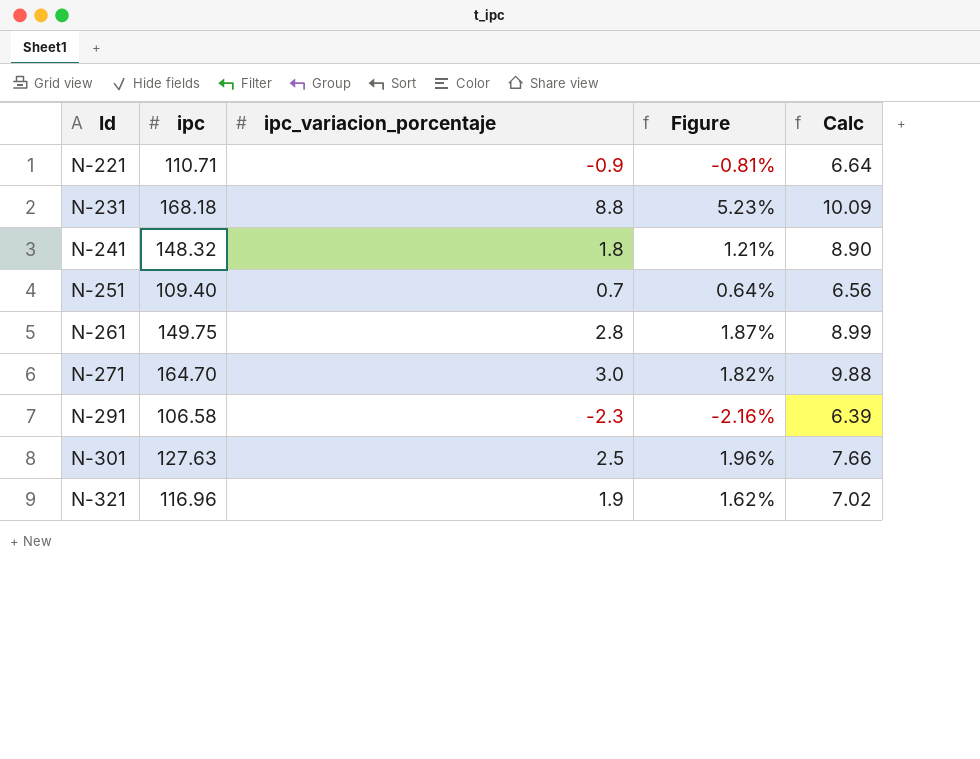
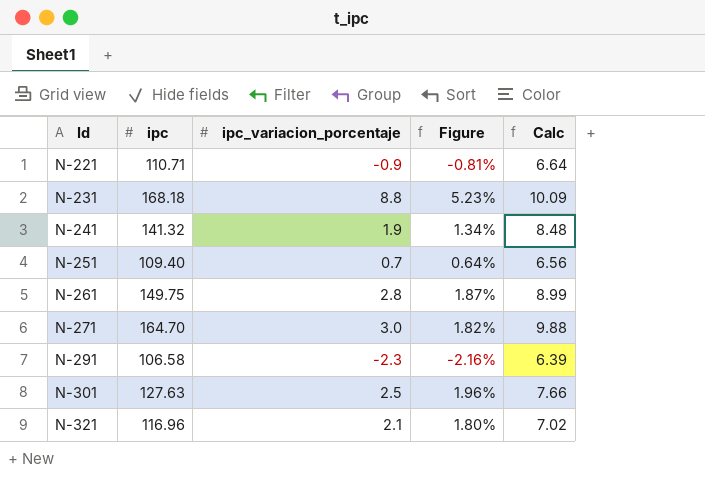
N-241 | ipc: 148.32 -> 141.32
N-241 | ipc_variacion_porcentaje: 1.8 -> 1.9
N-241 | Figure: 1.21% -> 1.34%
N-241 | Calc: 8.90 -> 8.48
N-321 | ipc_variacion_porcentaje: 1.9 -> 2.1
N-321 | Figure: 1.62% -> 1.80%

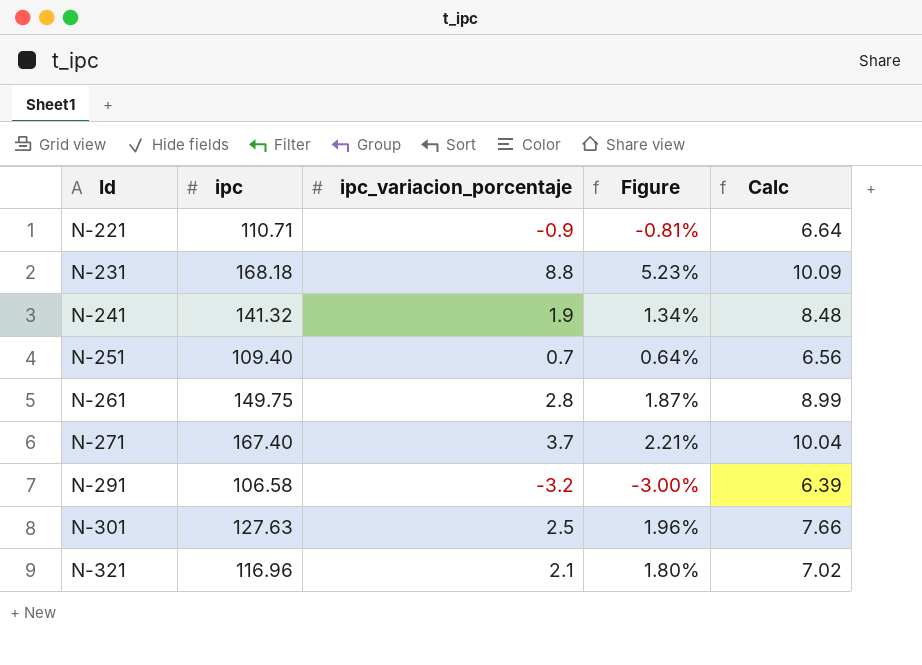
N-271 | ipc: 164.70 -> 167.40
N-271 | ipc_variacion_porcentaje: 3.0 -> 3.7
N-271 | Figure: 1.82% -> 2.21%
N-271 | Calc: 9.88 -> 10.04
N-291 | ipc_variacion_porcentaje: -2.3 -> -3.2
N-291 | Figure: -2.16% -> -3.00%

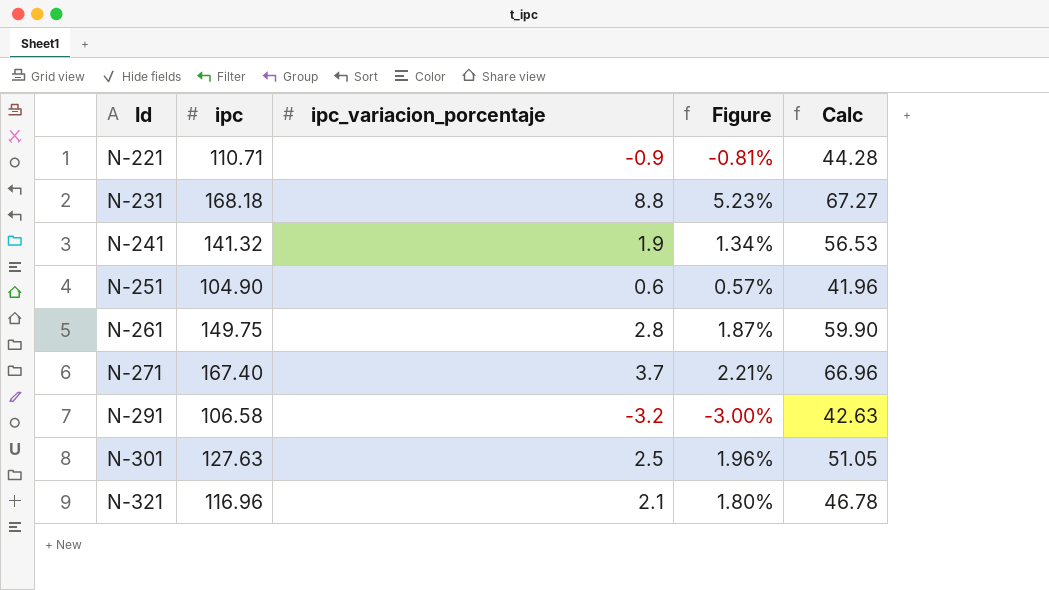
column Calc | formula: [ipc] * 0.06 -> [ipc] * 0.4
N-251 | ipc: 109.40 -> 104.90
N-251 | ipc_variacion_porcentaje: 0.7 -> 0.6
N-251 | Figure: 0.64% -> 0.57%

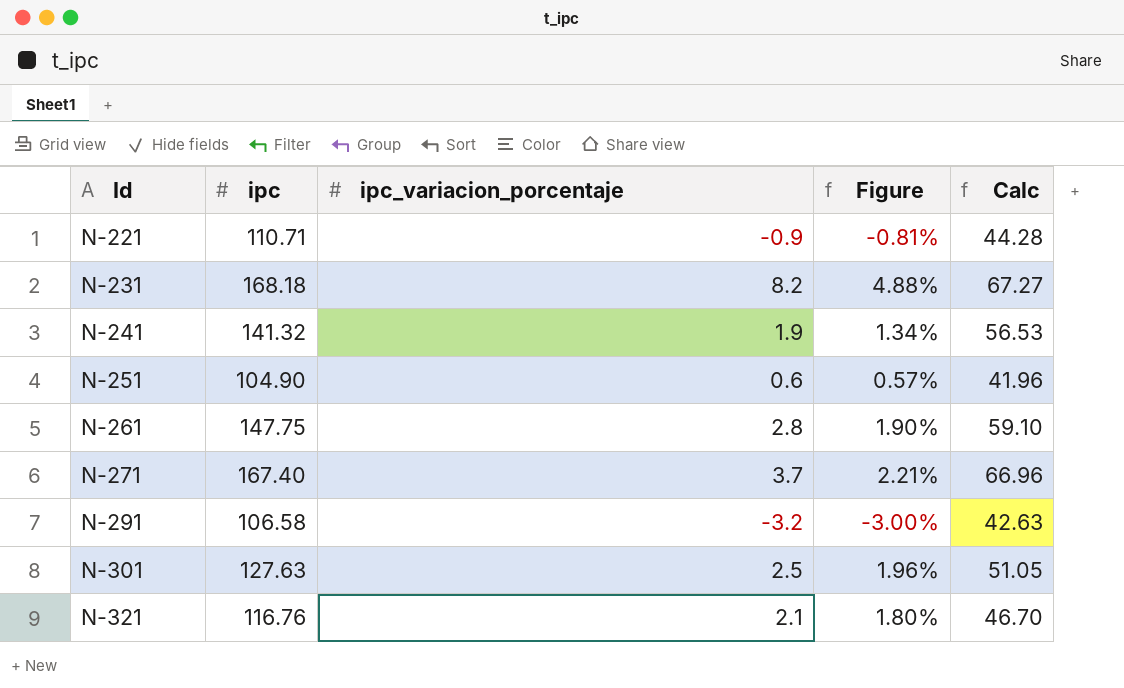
N-231 | ipc_variacion_porcentaje: 8.8 -> 8.2
N-231 | Figure: 5.23% -> 4.88%
N-261 | ipc: 149.75 -> 147.75
N-261 | Figure: 1.87% -> 1.90%
N-261 | Calc: 59.90 -> 59.10
N-321 | ipc: 116.96 -> 116.76
N-321 | Calc: 46.78 -> 46.70

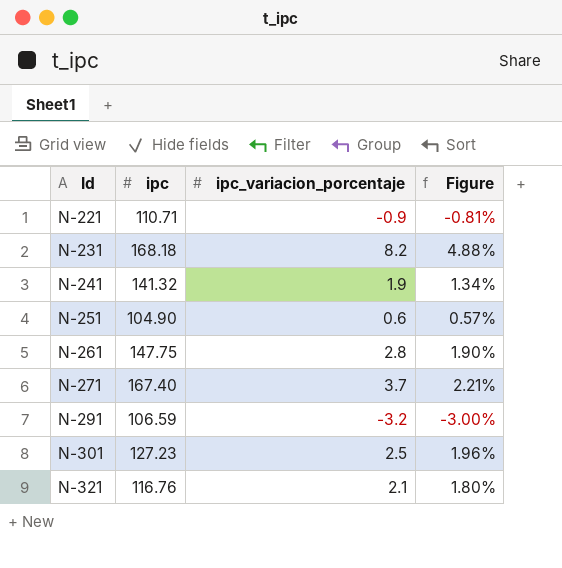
column Calc | formula: [ipc] * 0.4 -> none
N-291 | ipc: 106.58 -> 106.59
N-301 | ipc: 127.63 -> 127.23

